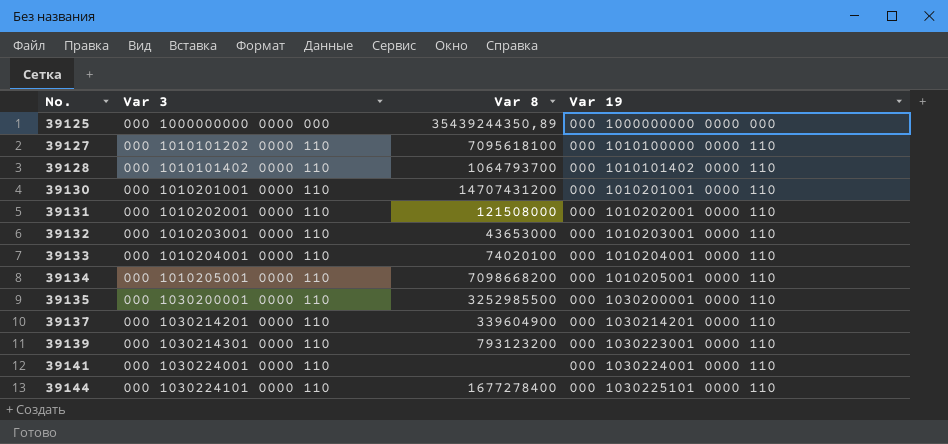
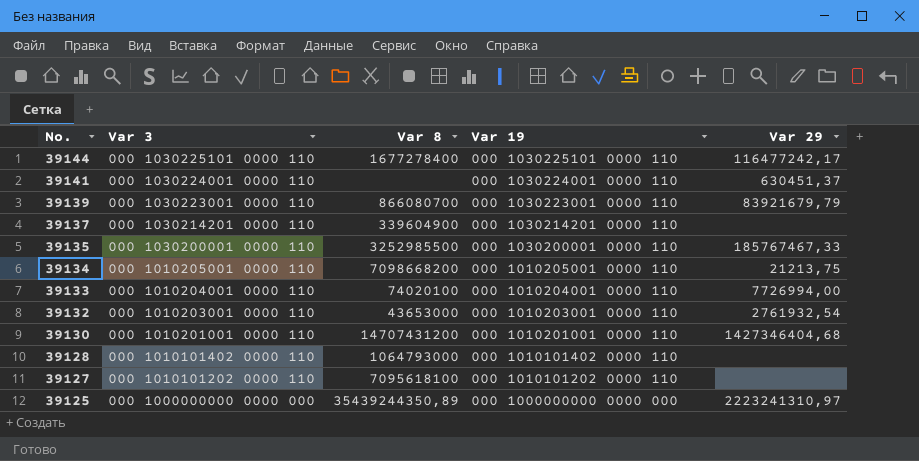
row order: No. ascending -> No. descending
column Var 29 | position: none -> 5
row 39131: 000 1010202001 0000 110 | 121508000 | 000 1010202001 0000 110 -> none
39144 | Var 3: 000 1030224101 0000 110 -> 000 1030225101 0000 110
39139 | Var 3: 000 1030214301 0000 110 -> 000 1030223001 0000 110
39139 | Var 8: 793123200 -> 866080700
39128 | Var 8: 1064793700 -> 1064793000
39127 | Var 19: 000 1010100000 0000 110 -> 000 1010101202 0000 110

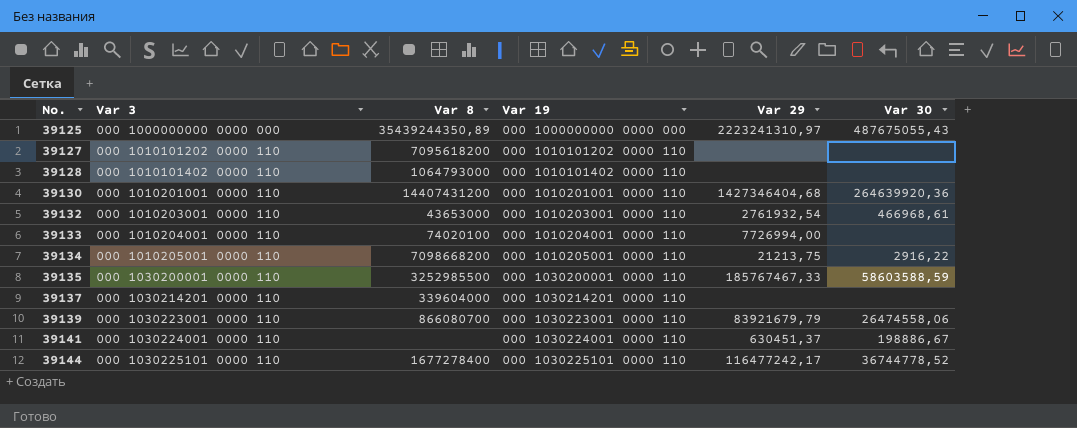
row order: No. descending -> No. ascending
column Var 30 | position: none -> 6
39127 | Var 8: 7095618100 -> 7095618200
39130 | Var 8: 14707431200 -> 14407431200
39137 | Var 8: 339604900 -> 339604000

